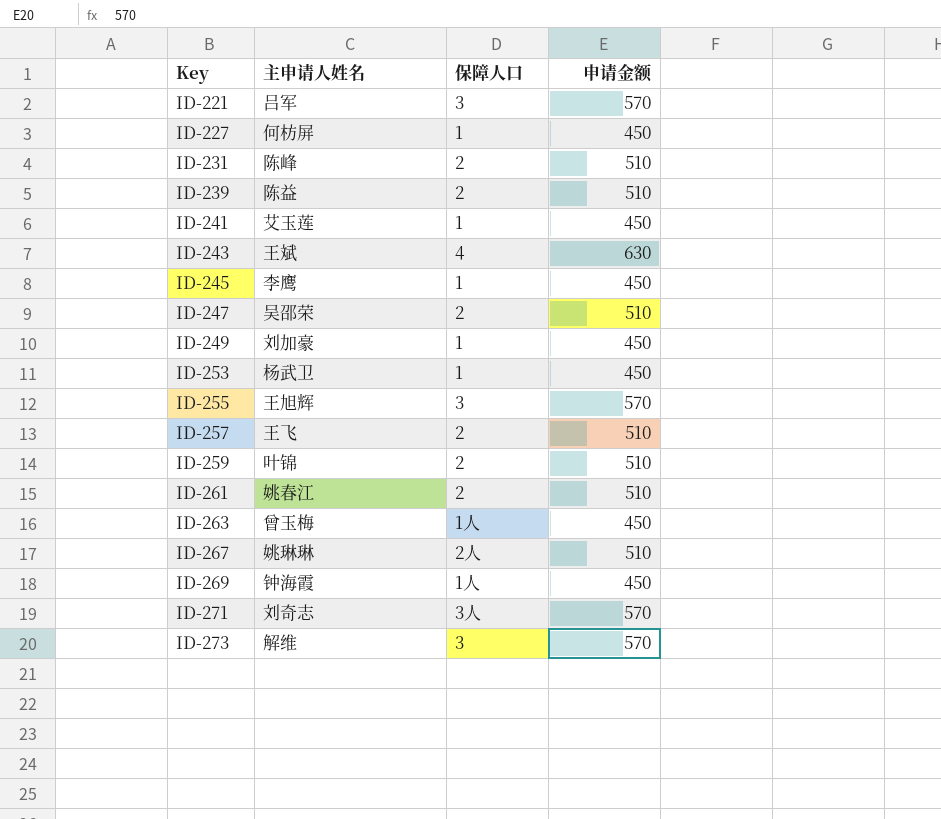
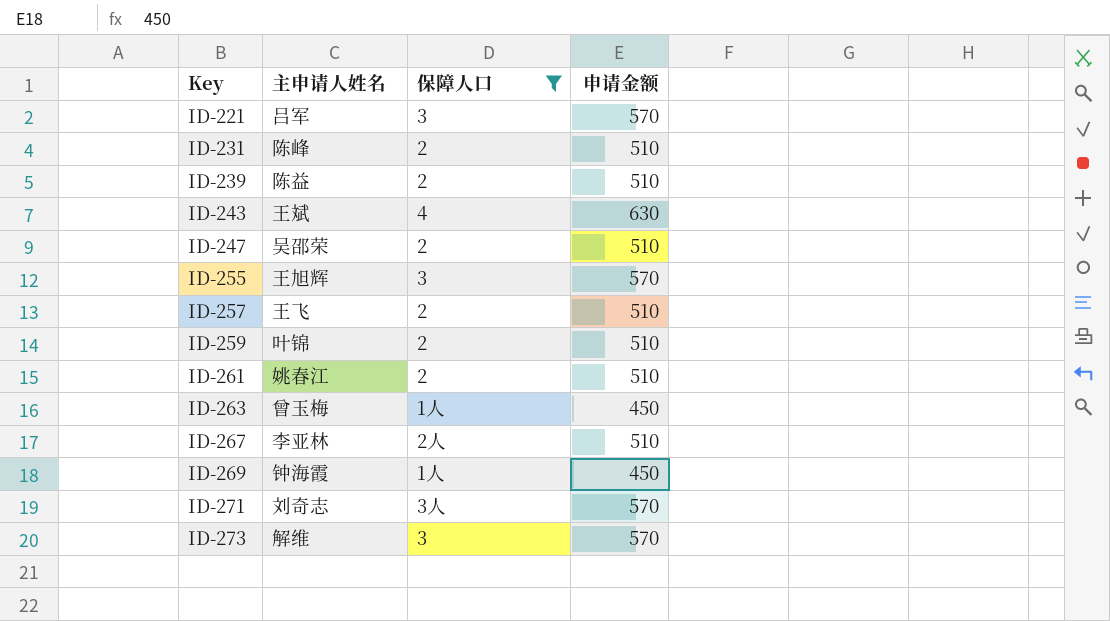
filter: none -> 保障人口 != 1
ID-267 | 主申请人姓名: 姚琳琳 -> 李亚林

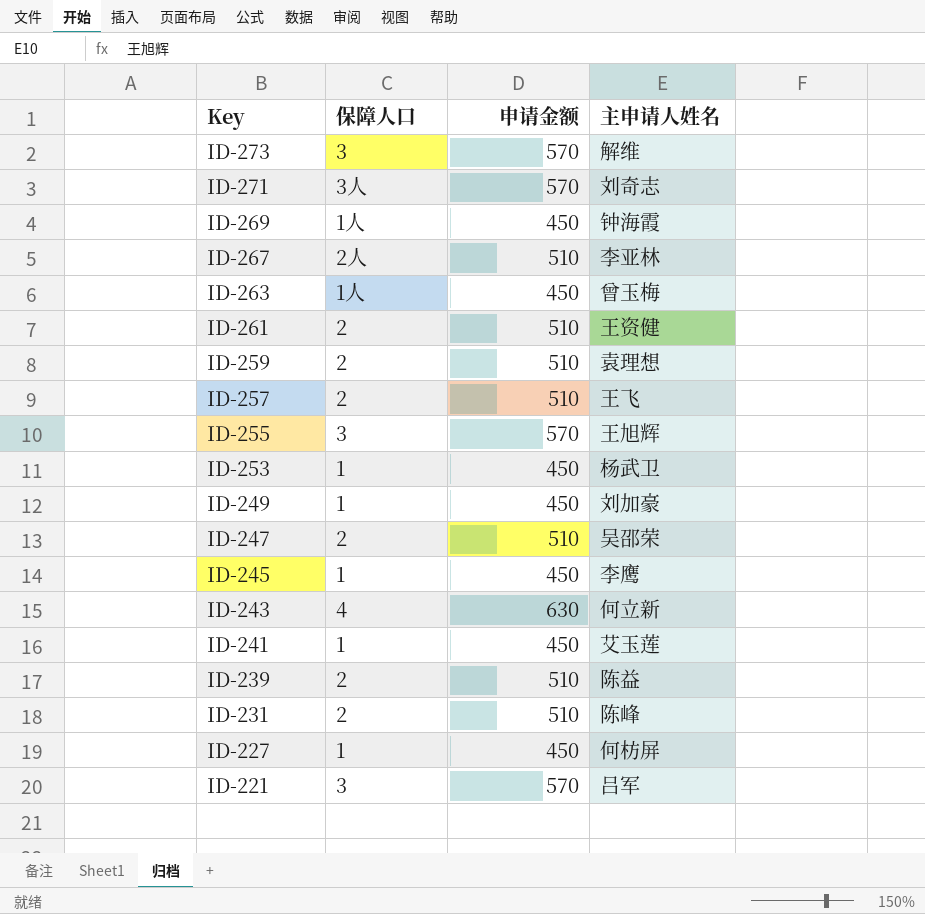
filter: 保障人口 != 1 -> none
row order: Key ascending -> Key descending
column 主申请人姓名 | position: 2 -> 4
ID-261 | 主申请人姓名: 姚春江 -> 王资健
ID-259 | 主申请人姓名: 叶锦 -> 袁理想
ID-243 | 主申请人姓名: 王斌 -> 何立新

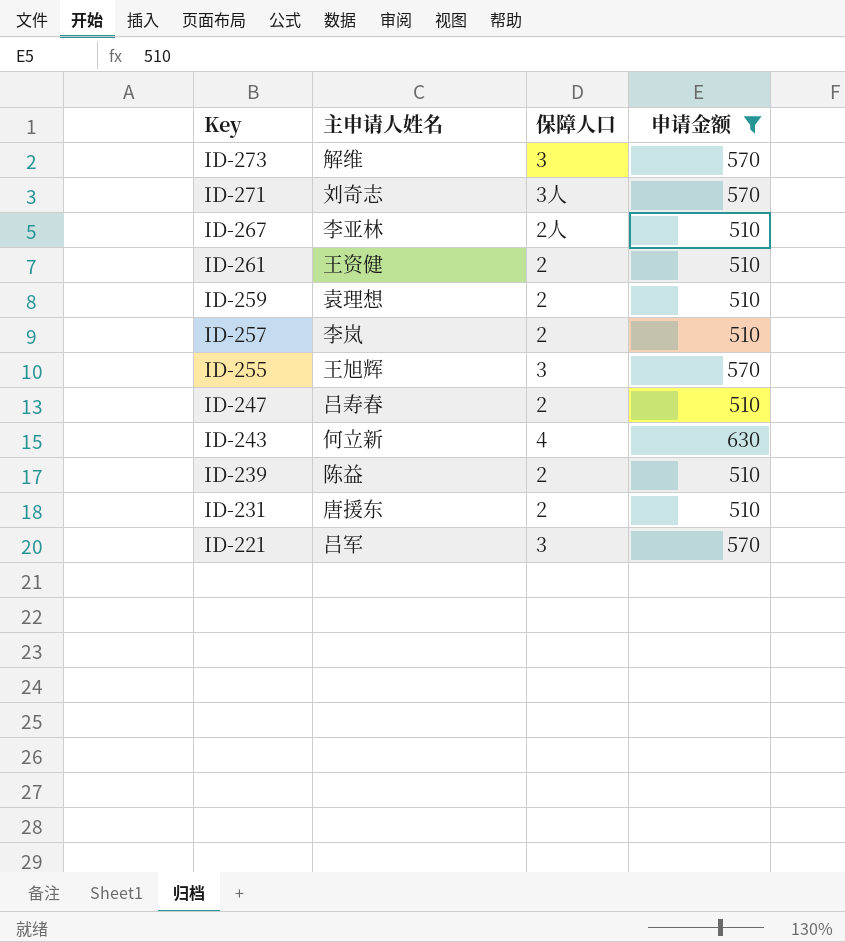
filter: none -> 申请金额 != 450
column 主申请人姓名 | position: 4 -> 2
ID-257 | 主申请人姓名: 王飞 -> 李岚
ID-247 | 主申请人姓名: 吴邵荣 -> 吕寿春
ID-231 | 主申请人姓名: 陈峰 -> 唐援东

